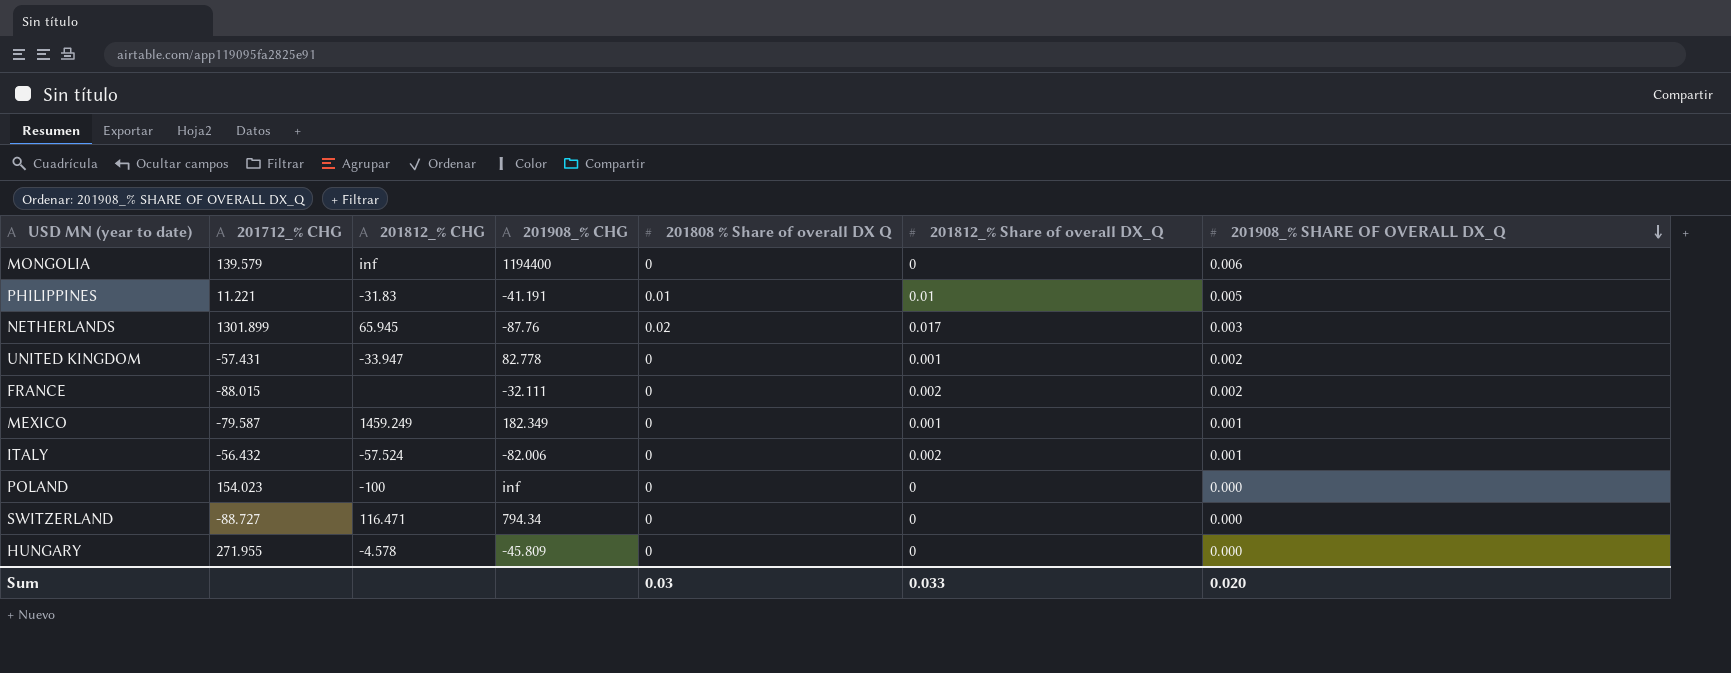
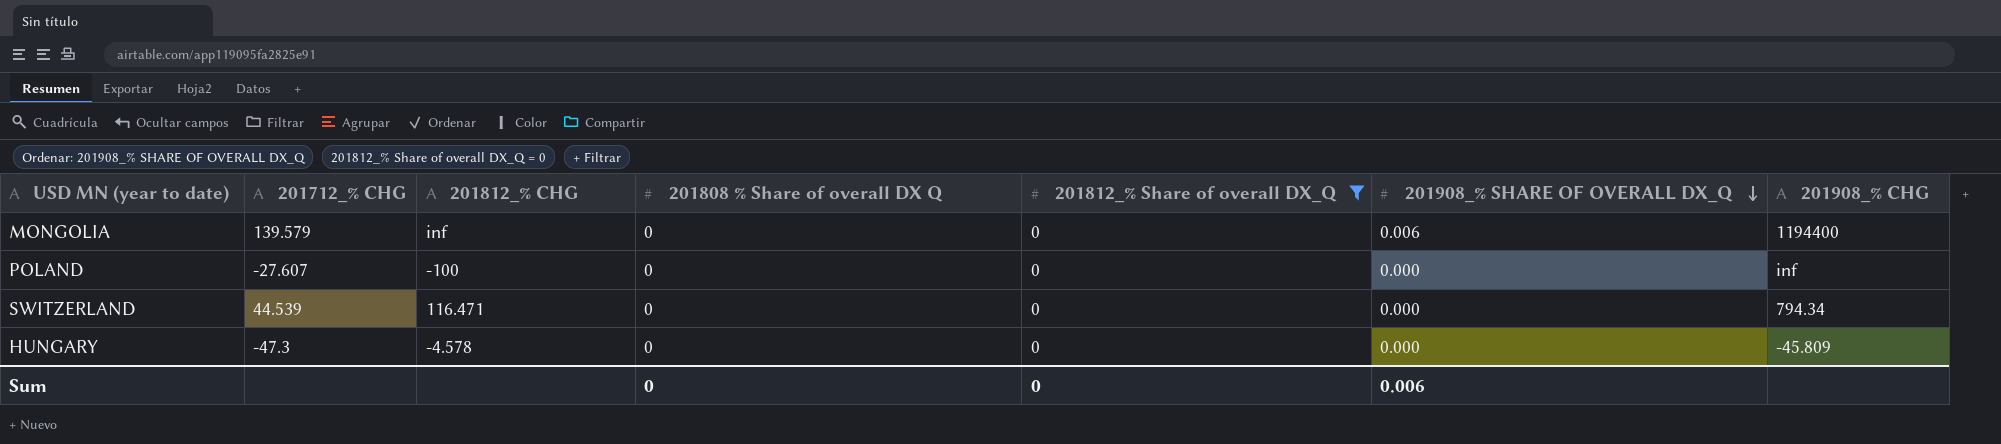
filter: none -> 201812_% Share of overall DX_Q = 0
column 201908_% CHG | position: 4 -> 7
POLAND | 201712_% CHG: 154.023 -> -27.607
SWITZERLAND | 201712_% CHG: -88.727 -> 44.539
HUNGARY | 201712_% CHG: 271.955 -> -47.3
Sum | 201808 % Share of overall DX Q: 0.03 -> 0
Sum | 201812_% Share of overall DX_Q: 0.033 -> 0
Sum | 201908_% SHARE OF OVERALL DX_Q: 0.020 -> 0.006

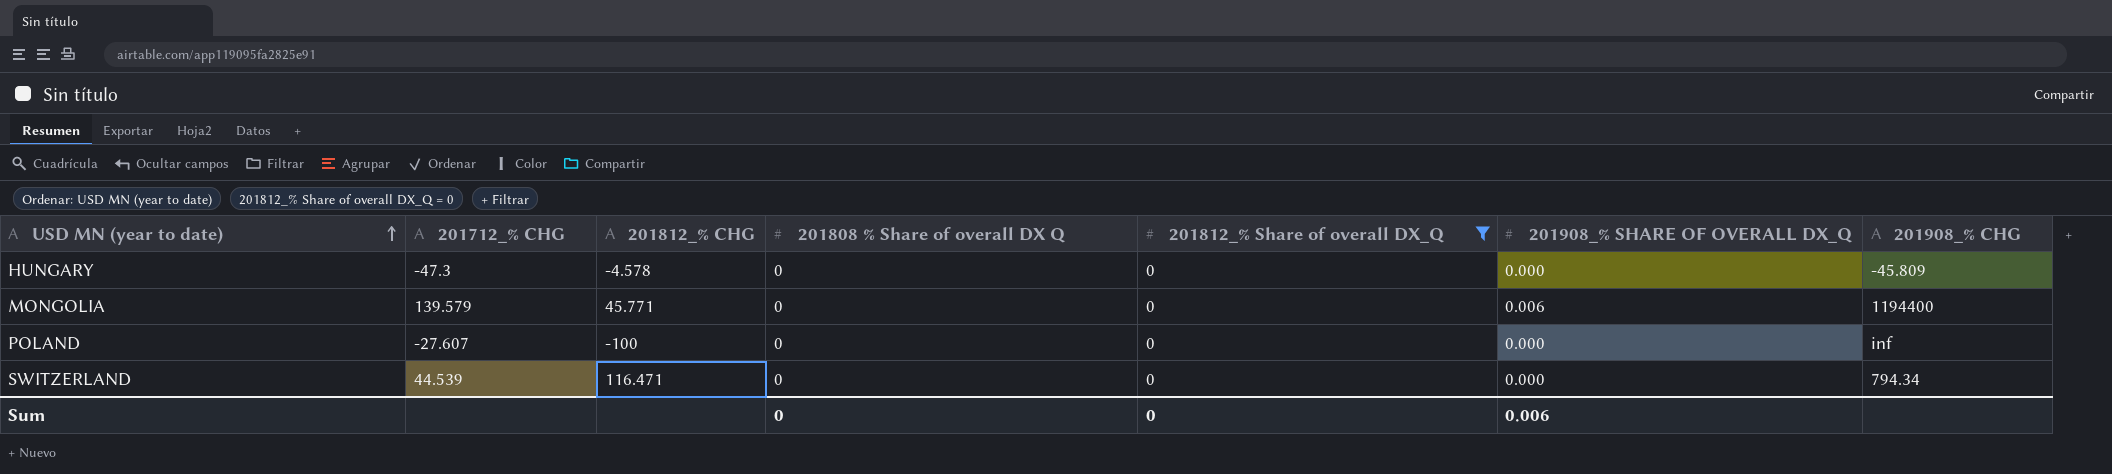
row order: 201908_% SHARE OF OVERALL DX_Q descending -> USD MN (year to date) ascending
MONGOLIA | 201812_% CHG: inf -> 45.771

